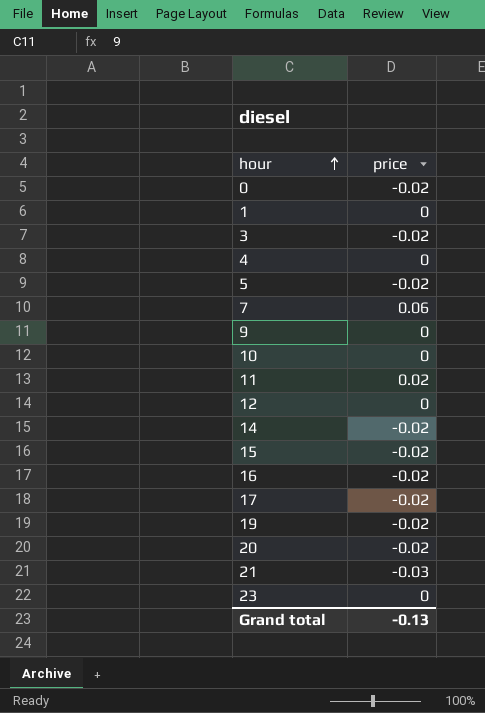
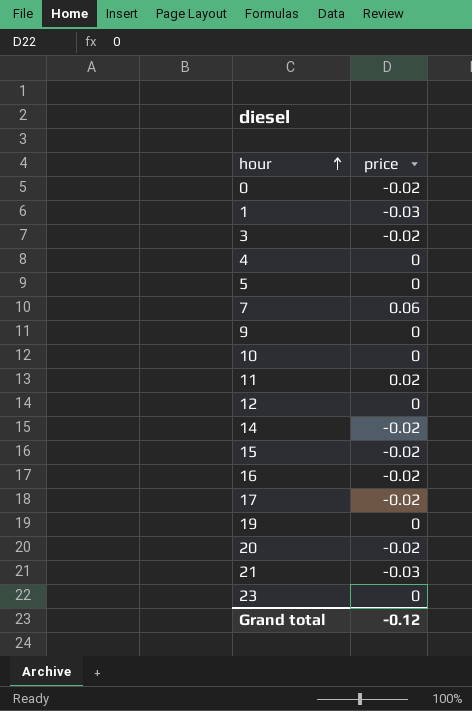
1 | price: 0 -> -0.03
5 | price: -0.02 -> 0
19 | price: -0.02 -> 0
Grand total | price: -0.13 -> -0.12

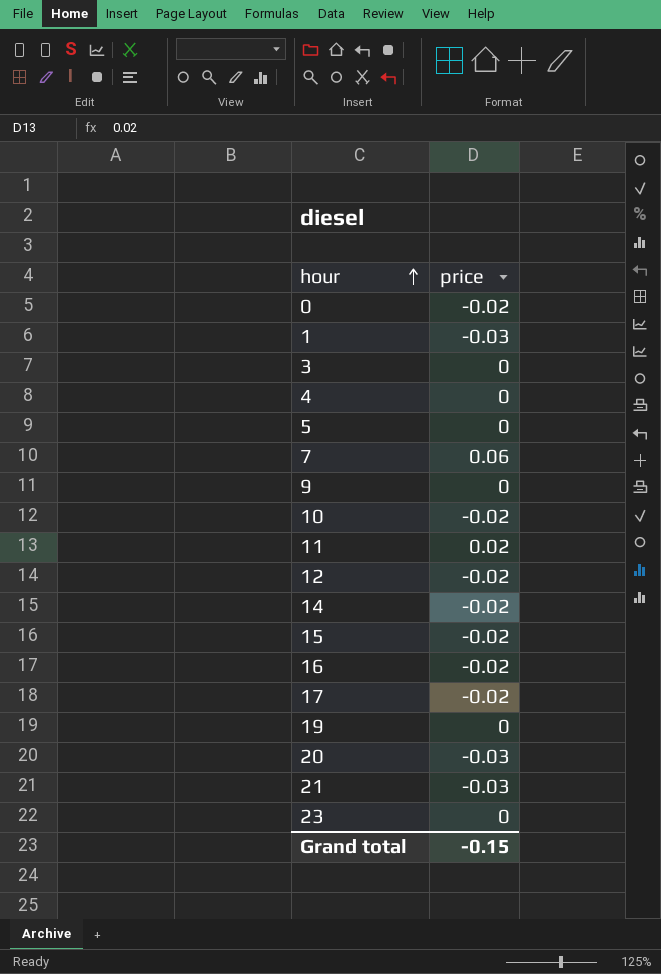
3 | price: -0.02 -> 0
10 | price: 0 -> -0.02
12 | price: 0 -> -0.02
20 | price: -0.02 -> -0.03
Grand total | price: -0.12 -> -0.15

